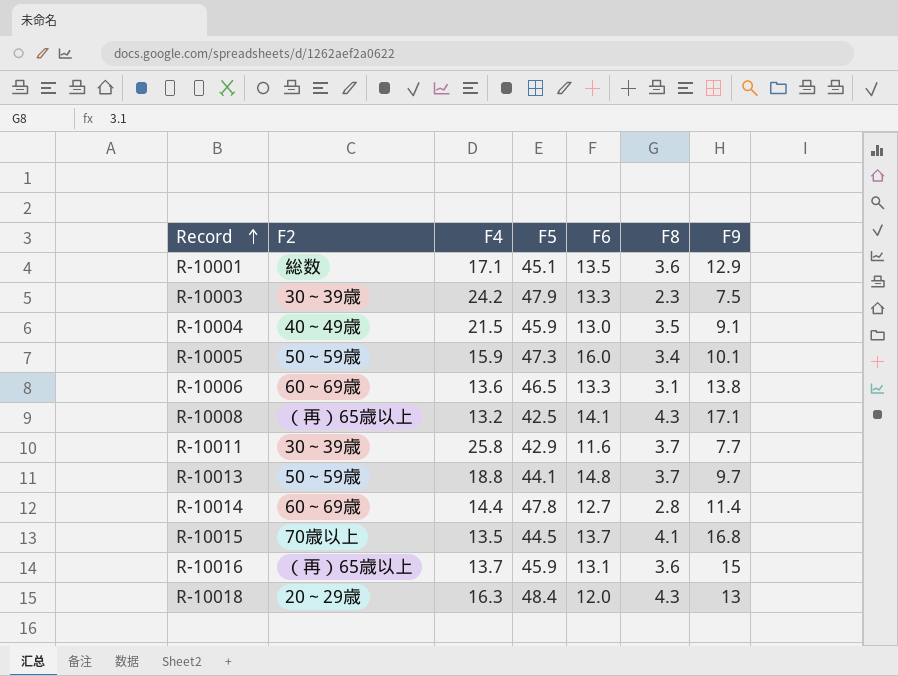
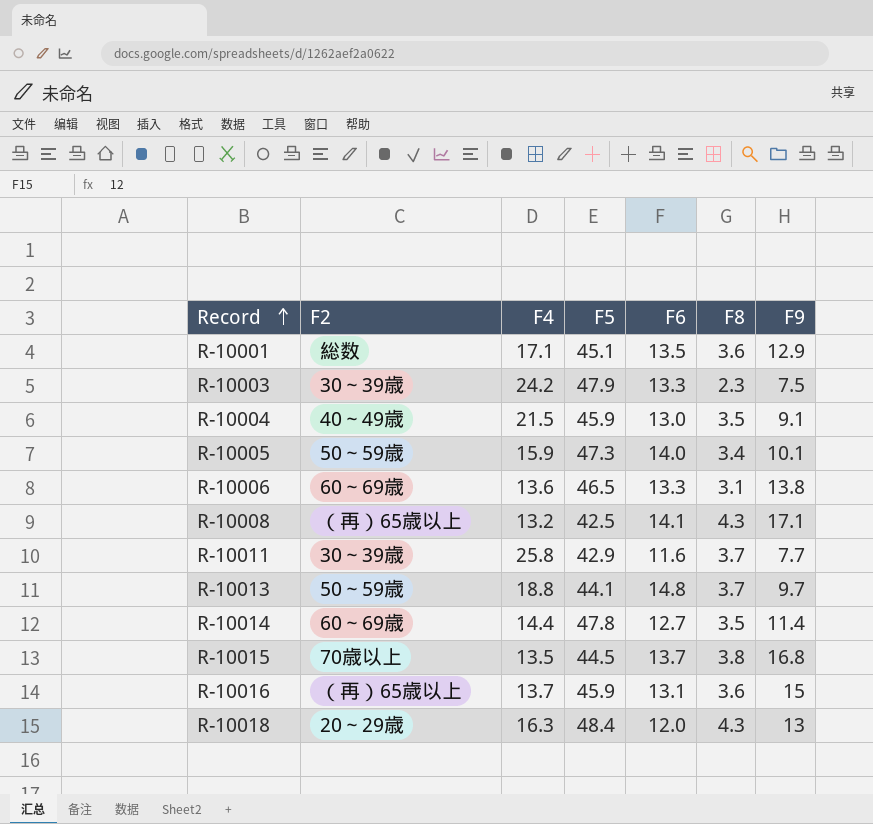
R-10005 | F6: 16.0 -> 14.0
R-10014 | F8: 2.8 -> 3.5
R-10015 | F8: 4.1 -> 3.8

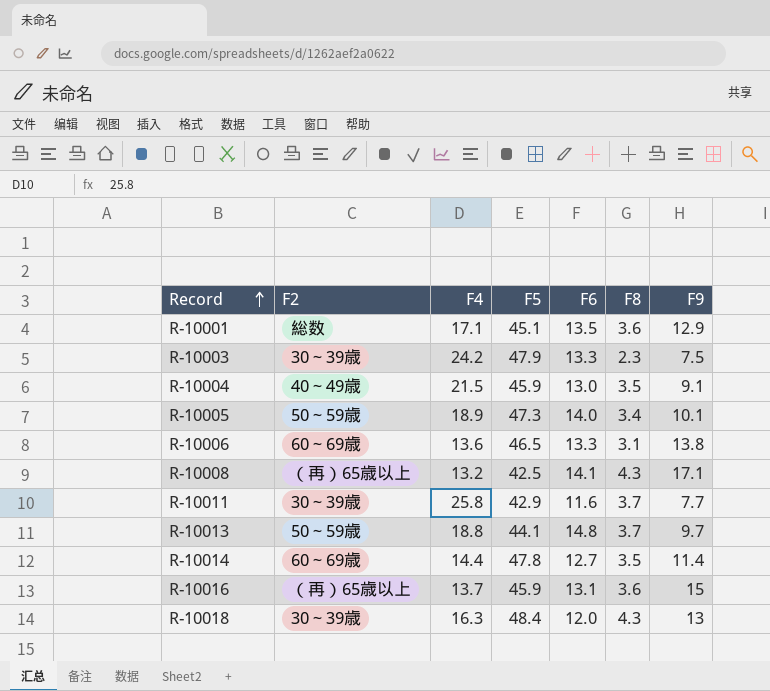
row R-10015: 70歳以上 | 13.5 | 44.5 | 13.7 | 3.8 | 16.8 -> none
R-10005 | F4: 15.9 -> 18.9
R-10018 | F2: 20～29歳 -> 30～39歳

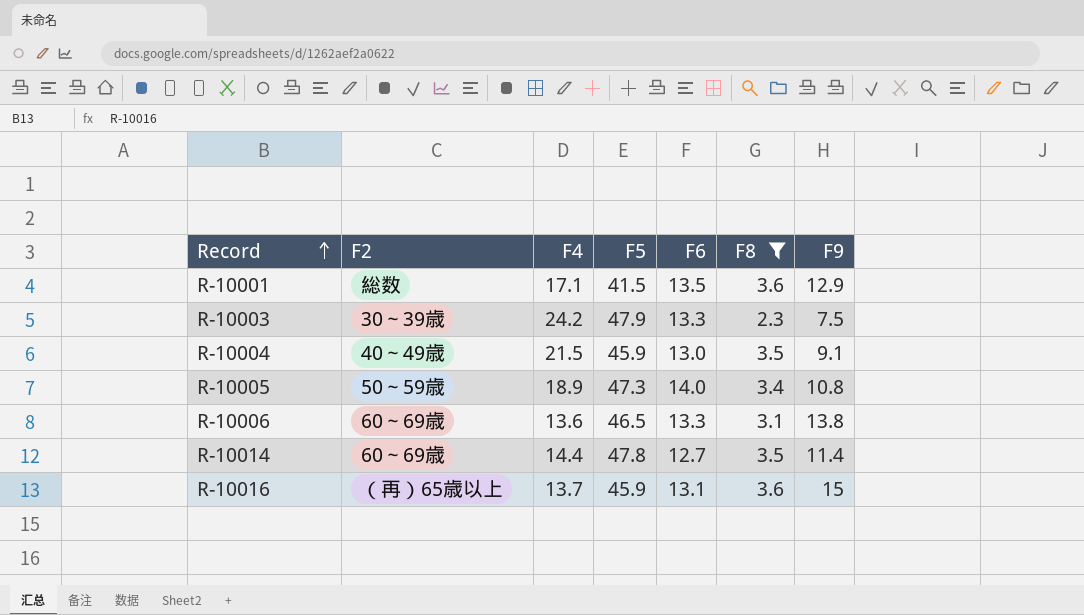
filter: none -> F8 <= 3.6
R-10001 | F5: 45.1 -> 41.5
R-10005 | F9: 10.1 -> 10.8

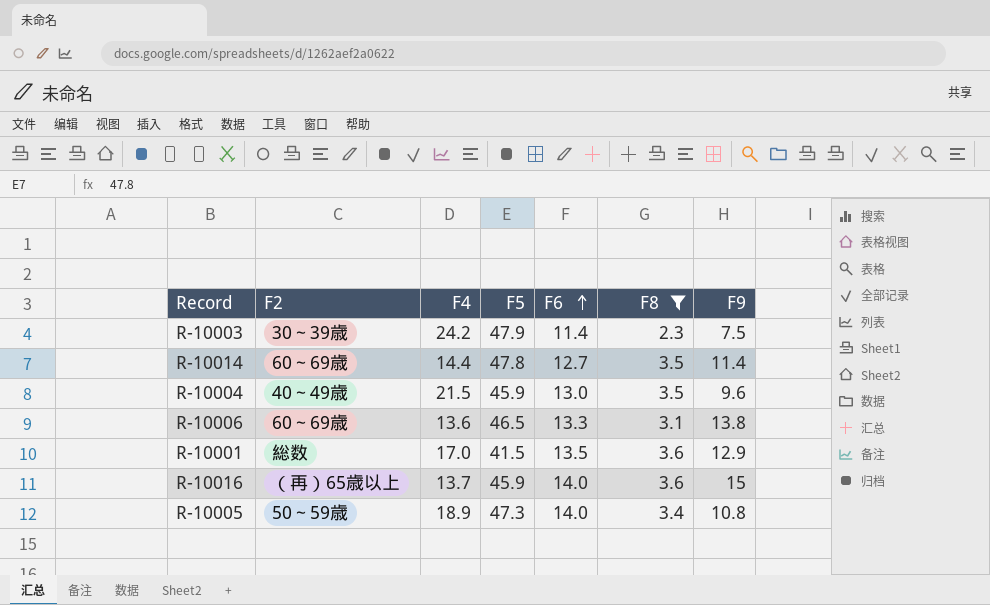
row order: Record ascending -> F6 ascending
R-10003 | F6: 13.3 -> 11.4
R-10004 | F9: 9.1 -> 9.6
R-10001 | F4: 17.1 -> 17.0
R-10016 | F6: 13.1 -> 14.0

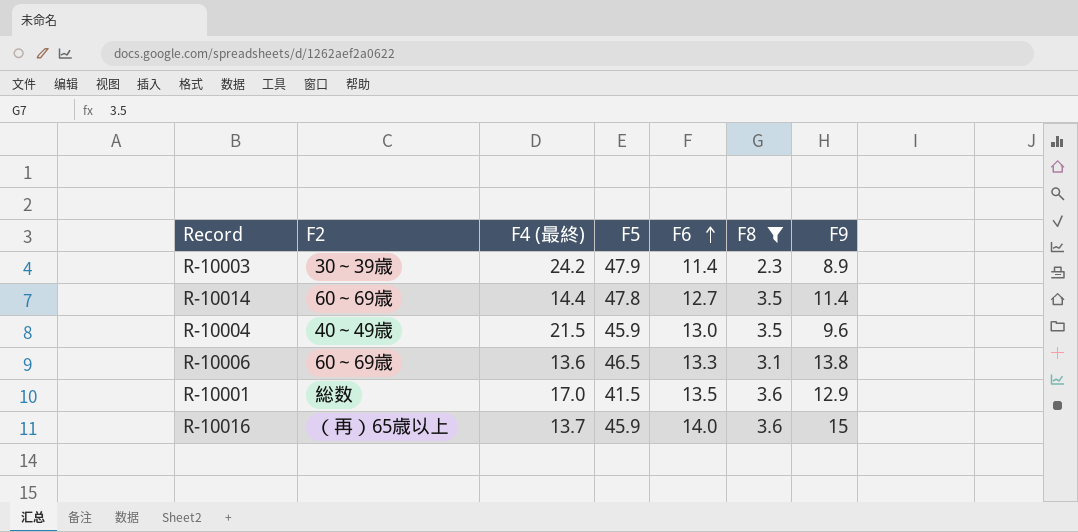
column name: F4 -> F4 (最終)
row R-10005: 50～59歳 | 18.9 | 47.3 | 14.0 | 3.4 | 10.8 -> none
R-10003 | F9: 7.5 -> 8.9

